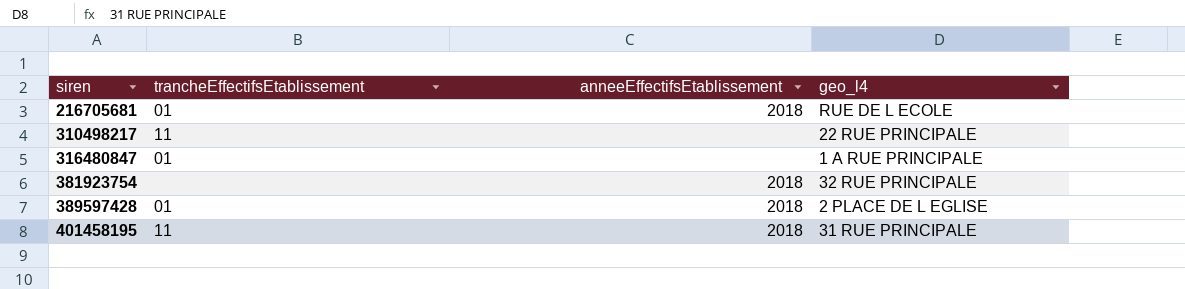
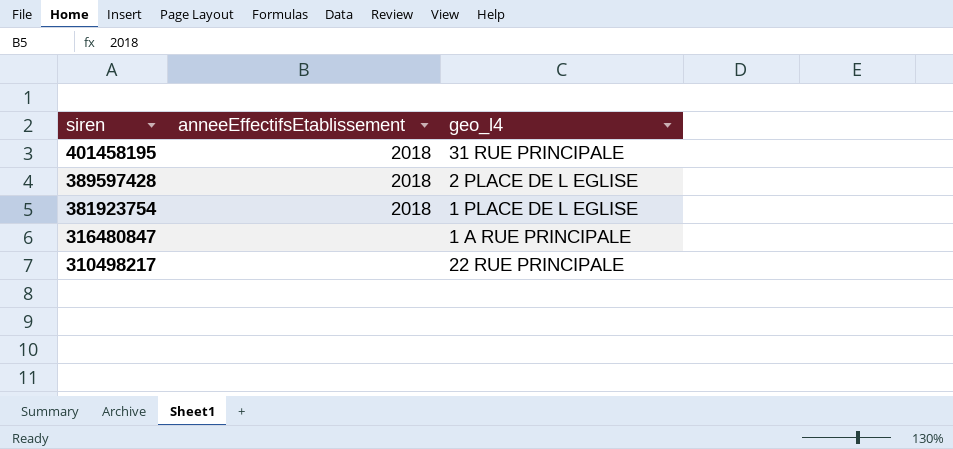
row order: siren ascending -> siren descending
column trancheEffectifsEtablissement | position: 2 -> none
row 216705681: 01 | 2018 | RUE DE L ECOLE -> none
381923754 | geo_l4: 32 RUE PRINCIPALE -> 1 PLACE DE L EGLISE

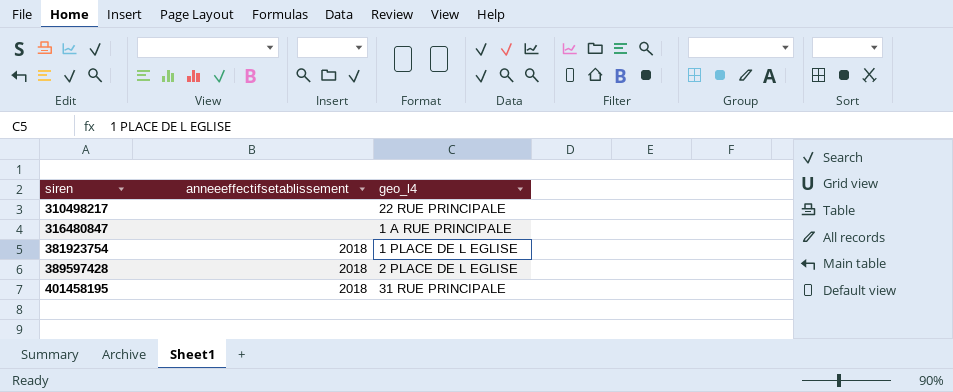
row order: siren descending -> siren ascending
column name: anneeEffectifsEtablissement -> anneeeffectifsetablissement

